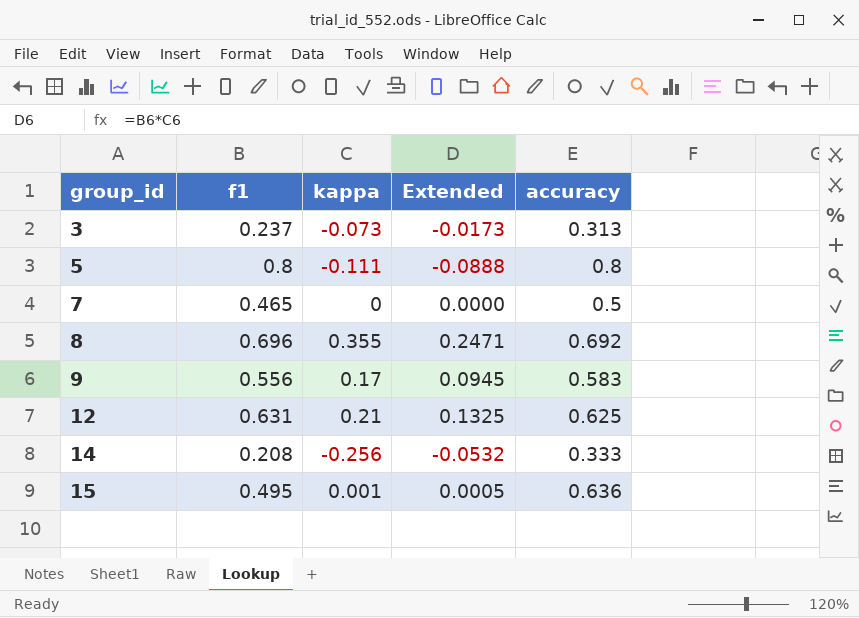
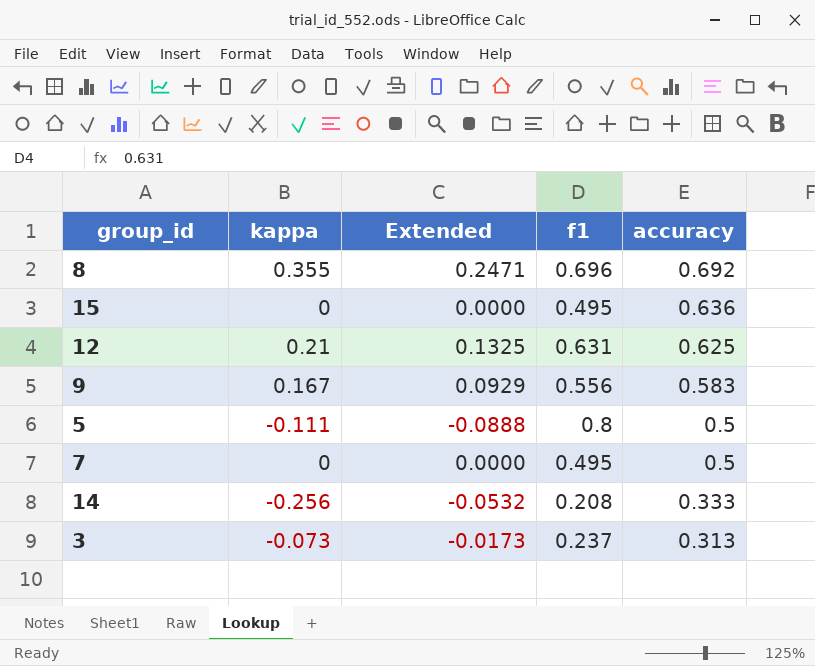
row order: group_id ascending -> accuracy descending
column f1 | position: 2 -> 4
15 | kappa: 0.001 -> 0
15 | Extended: 0.0005 -> 0.0000
9 | kappa: 0.17 -> 0.167
9 | Extended: 0.0945 -> 0.0929
5 | accuracy: 0.8 -> 0.5
7 | f1: 0.465 -> 0.495

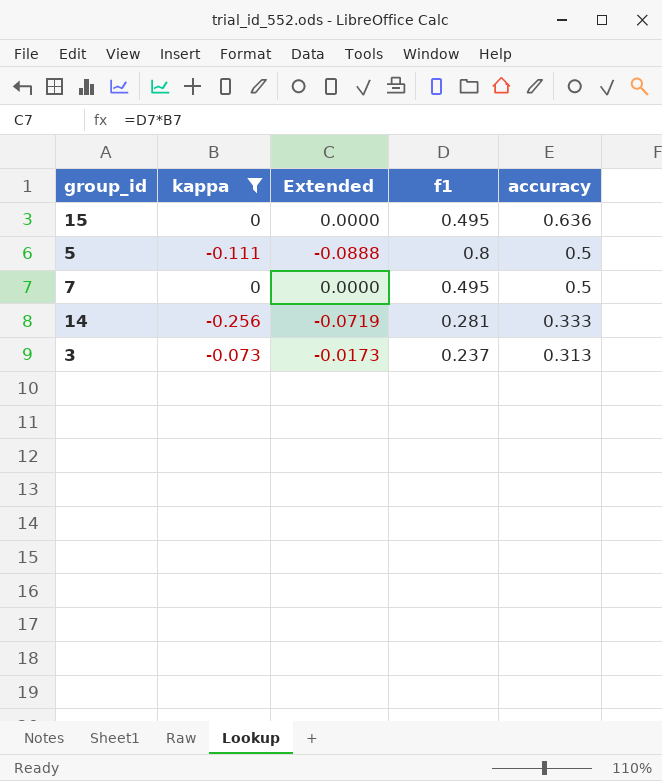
filter: none -> kappa <= 0
14 | Extended: -0.0532 -> -0.0719
14 | f1: 0.208 -> 0.281

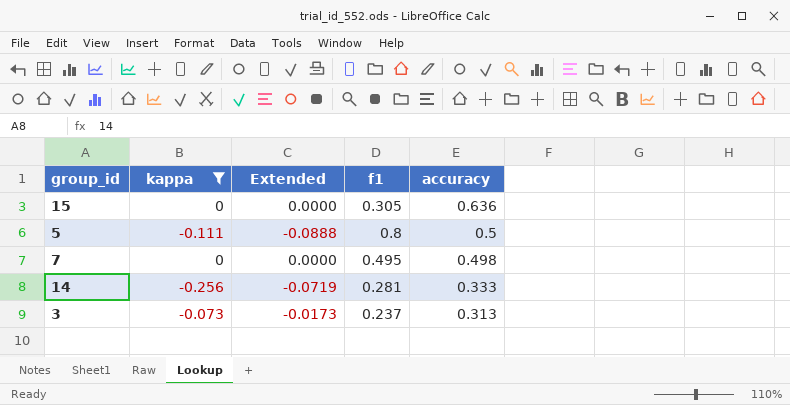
15 | f1: 0.495 -> 0.305
7 | accuracy: 0.5 -> 0.498

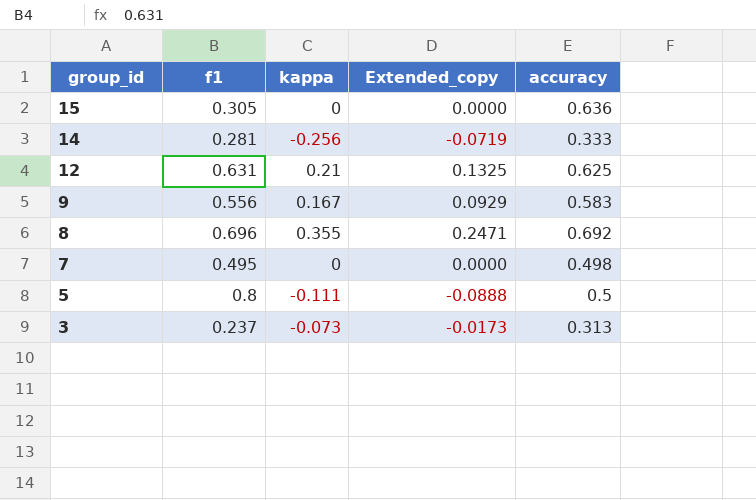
filter: kappa <= 0 -> none
row order: accuracy descending -> group_id descending
column f1 | position: 4 -> 2
column name: Extended -> Extended_copy

